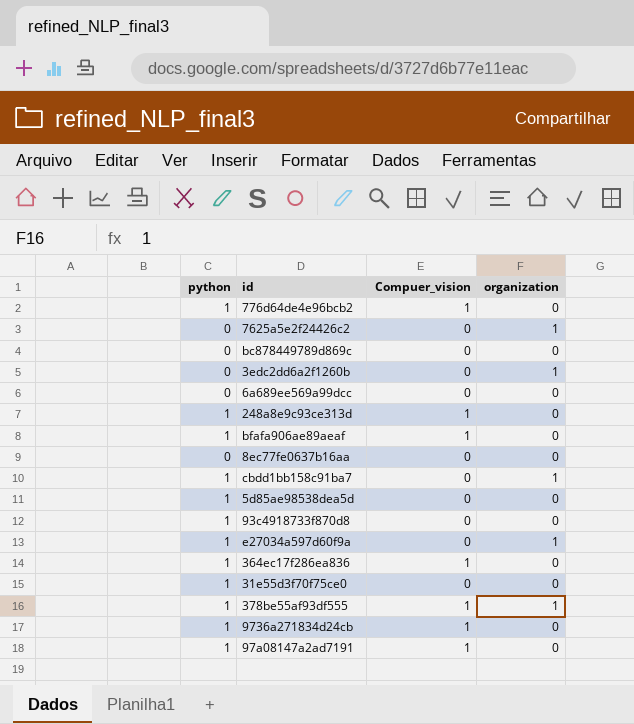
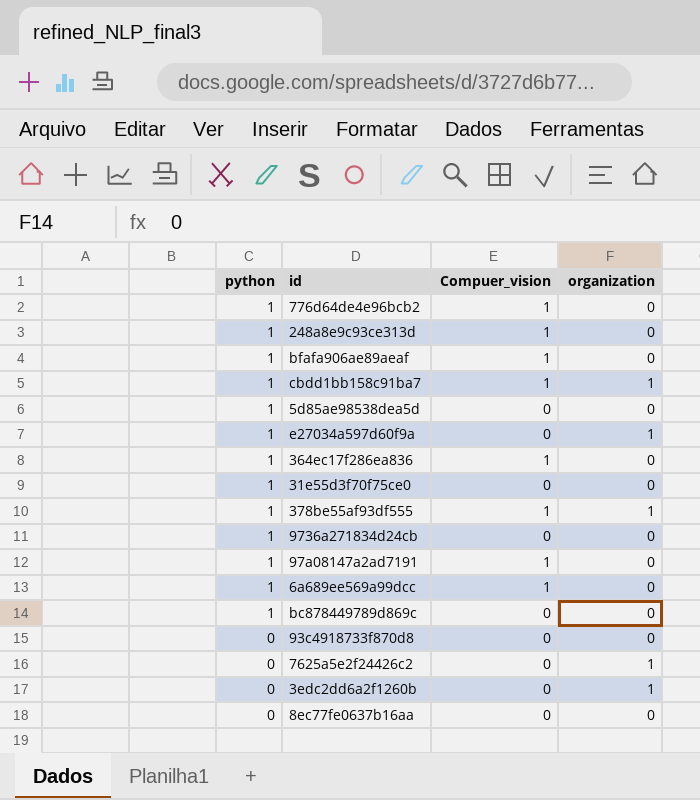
row order: none -> python descending
cbdd1bb158c91ba7 | Compuer_vision: 0 -> 1
9736a271834d24cb | Compuer_vision: 1 -> 0
6a689ee569a99dcc | python: 0 -> 1
6a689ee569a99dcc | Compuer_vision: 0 -> 1
bc878449789d869c | python: 0 -> 1
93c4918733f870d8 | python: 1 -> 0

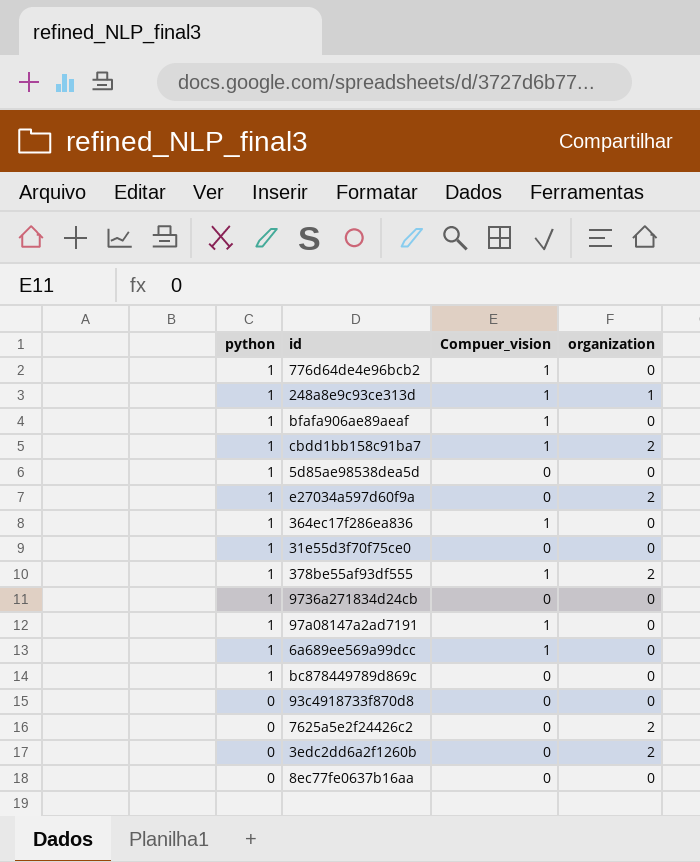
248a8e9c93ce313d | organization: 0 -> 1
cbdd1bb158c91ba7 | organization: 1 -> 2
e27034a597d60f9a | organization: 1 -> 2
378be55af93df555 | organization: 1 -> 2
7625a5e2f24426c2 | organization: 1 -> 2
3edc2dd6a2f1260b | organization: 1 -> 2

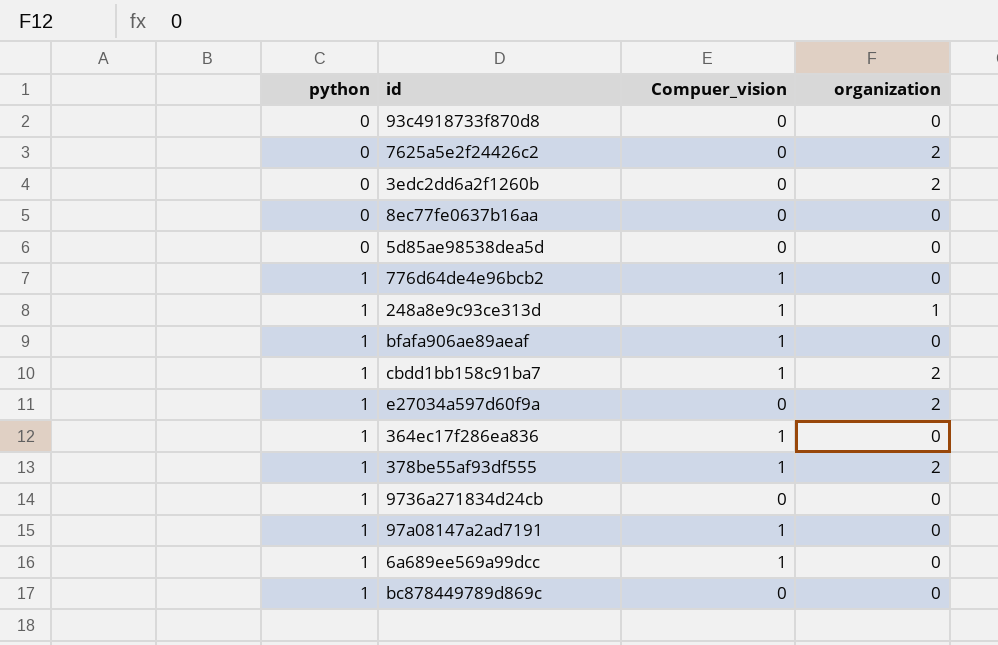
row order: python descending -> python ascending
row 31e55d3f70f75ce0: 1 | 0 | 0 -> none
5d85ae98538dea5d | python: 1 -> 0

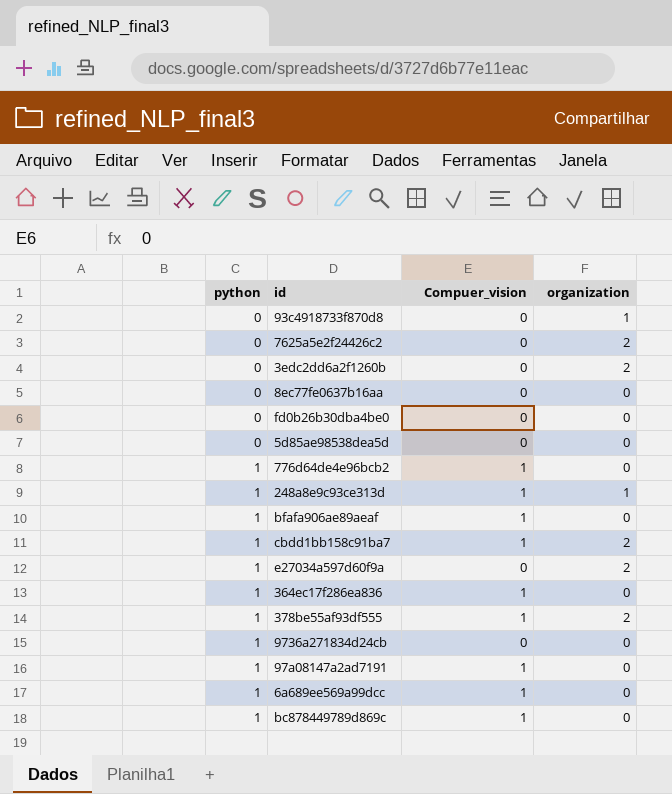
93c4918733f870d8 | organization: 0 -> 1
row fd0b26b30dba4be0: none -> 0 | 0 | 0
bc878449789d869c | Compuer_vision: 0 -> 1

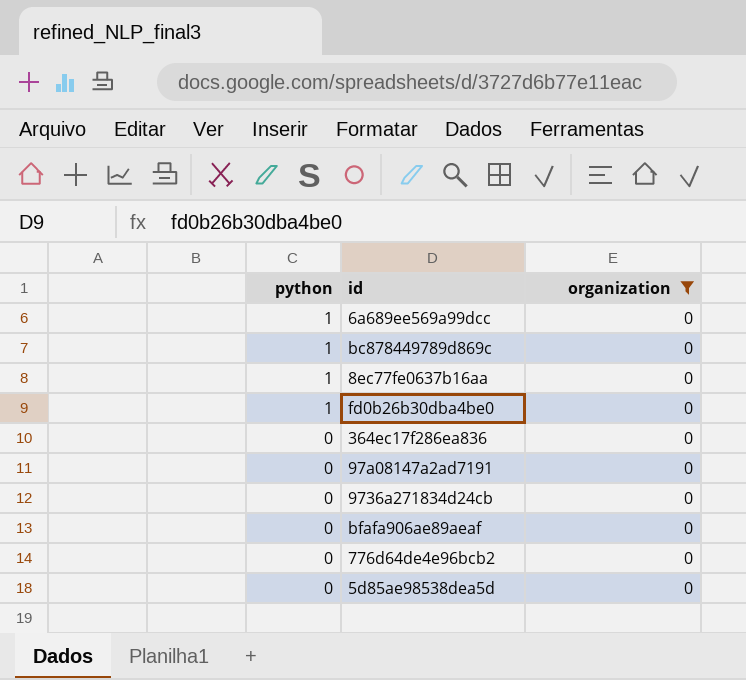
filter: none -> organization = 0
row order: python ascending -> python descending
column Compuer_vision | position: 3 -> none
8ec77fe0637b16aa | python: 0 -> 1
fd0b26b30dba4be0 | python: 0 -> 1
364ec17f286ea836 | python: 1 -> 0
97a08147a2ad7191 | python: 1 -> 0
9736a271834d24cb | python: 1 -> 0
bfafa906ae89aeaf | python: 1 -> 0
776d64de4e96bcb2 | python: 1 -> 0

